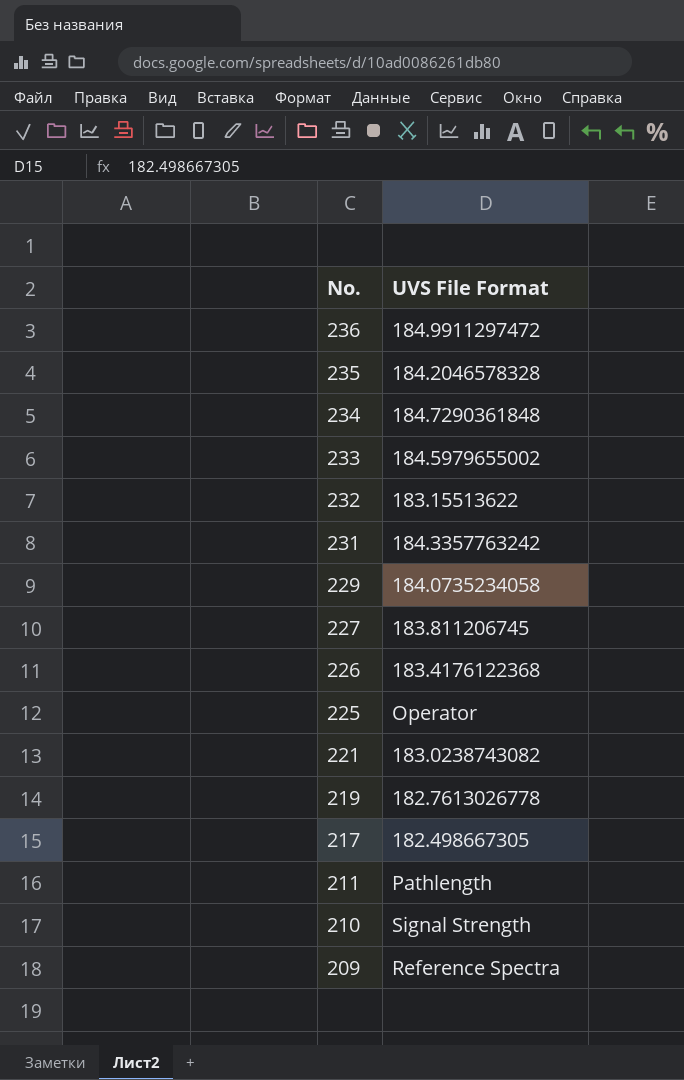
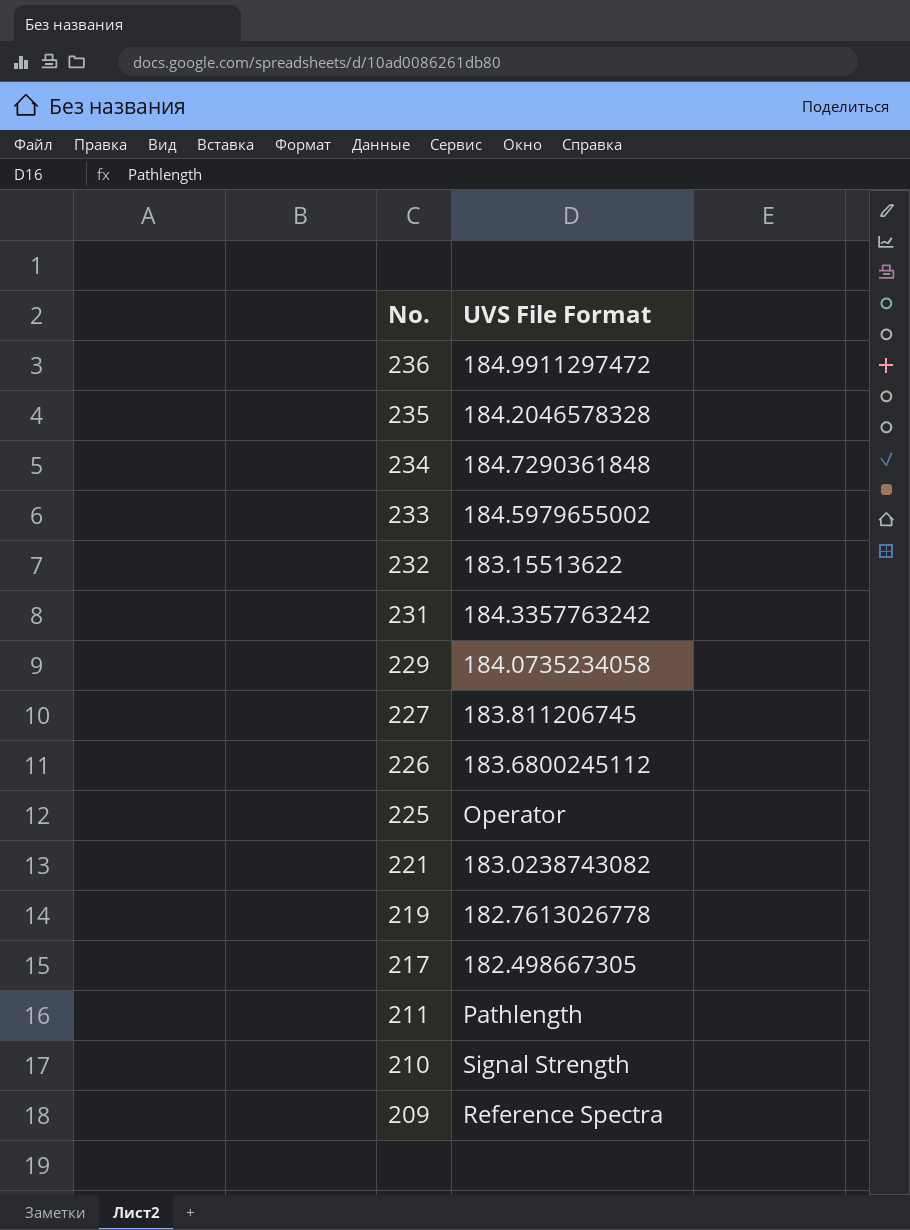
226 | UVS File Format: 183.4176122368 -> 183.6800245112

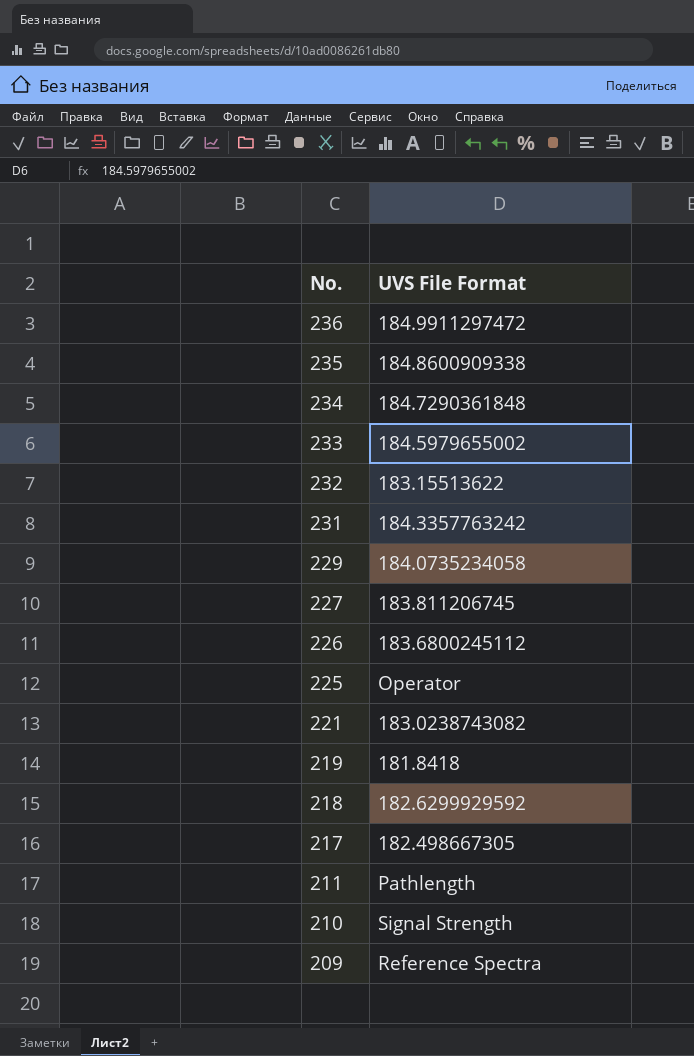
235 | UVS File Format: 184.2046578328 -> 184.8600909338
219 | UVS File Format: 182.7613026778 -> 181.8418
row 218: none -> 182.6299929592

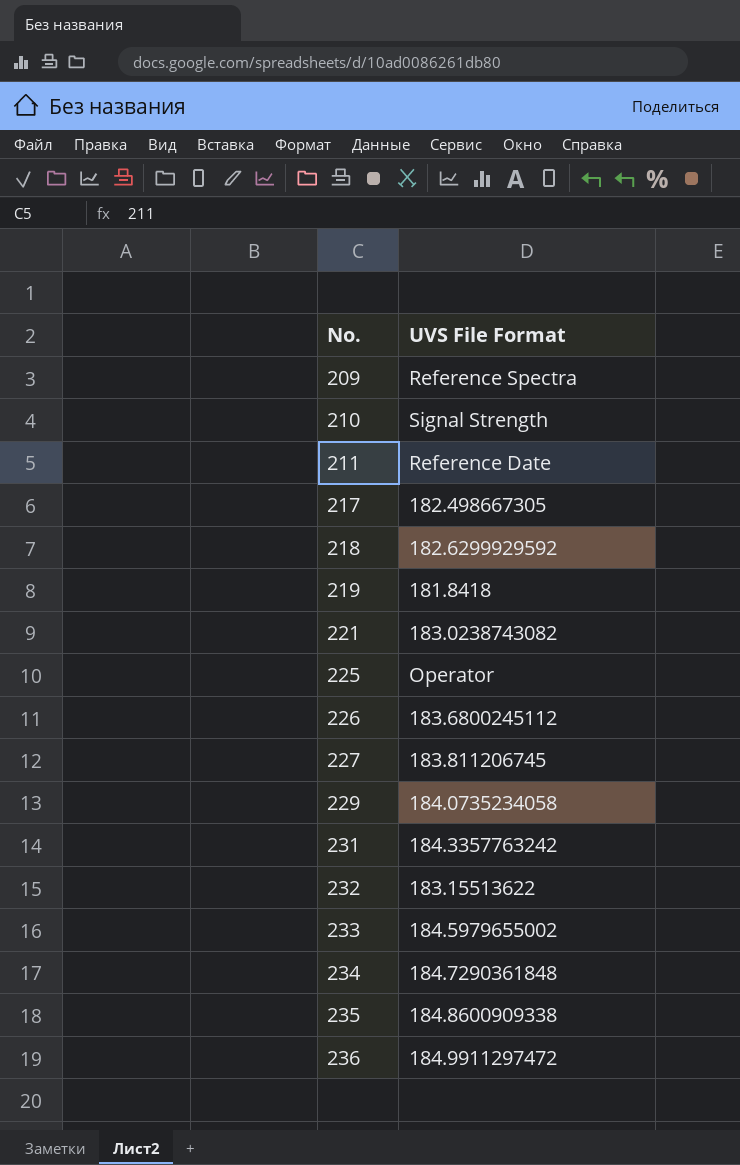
row order: No. descending -> No. ascending
211 | UVS File Format: Pathlength -> Reference Date

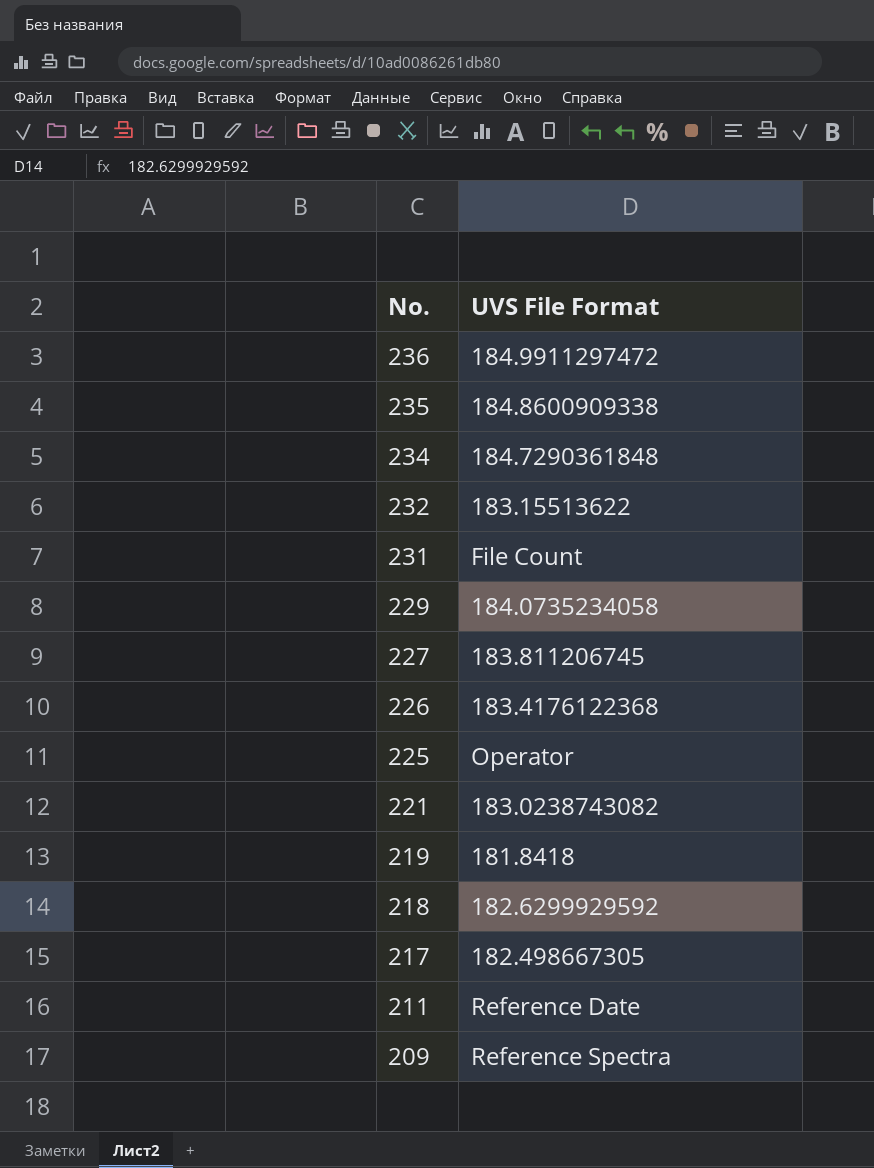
row order: No. ascending -> No. descending
row 210: Signal Strength -> none
row 233: 184.5979655002 -> none
231 | UVS File Format: 184.3357763242 -> File Count
226 | UVS File Format: 183.6800245112 -> 183.4176122368

